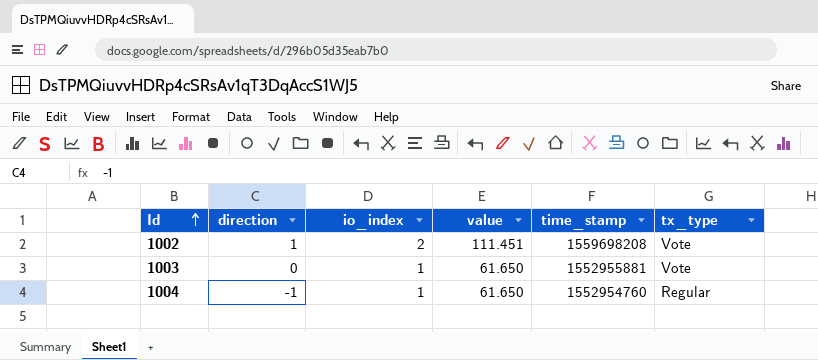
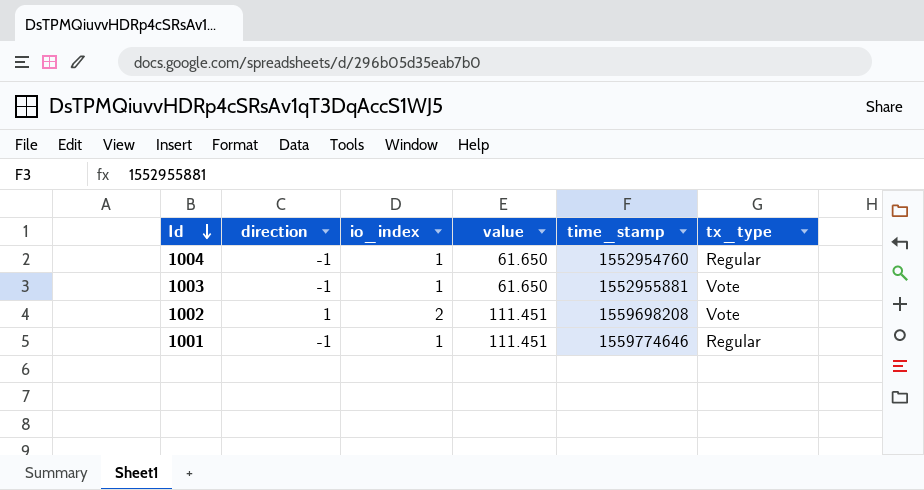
row order: Id ascending -> Id descending
1003 | direction: 0 -> -1
row 1001: none -> -1 | 1 | 111.451 | 1559774646 | Regular

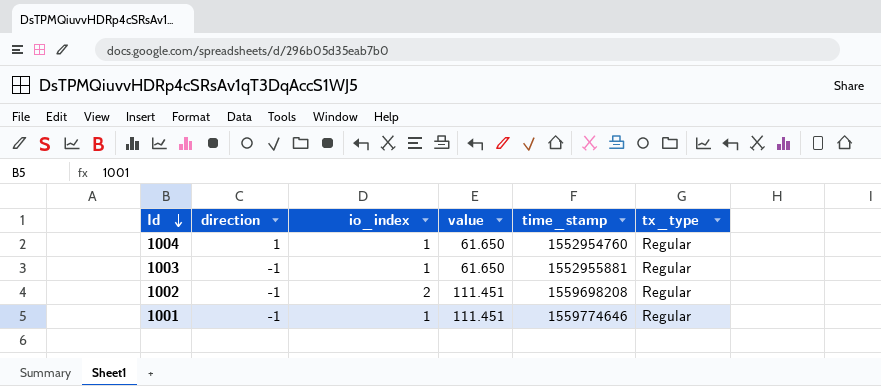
1004 | direction: -1 -> 1
1003 | tx_type: Vote -> Regular
1002 | direction: 1 -> -1
1002 | tx_type: Vote -> Regular

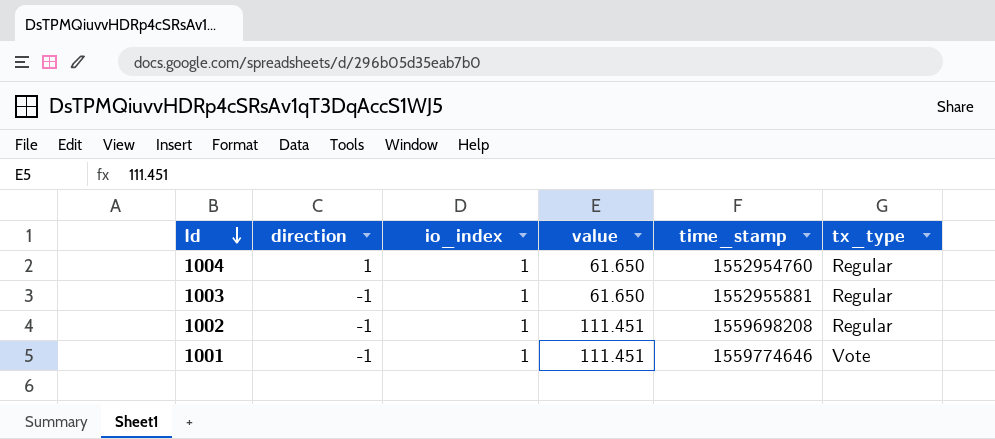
1002 | io_index: 2 -> 1
1001 | tx_type: Regular -> Vote

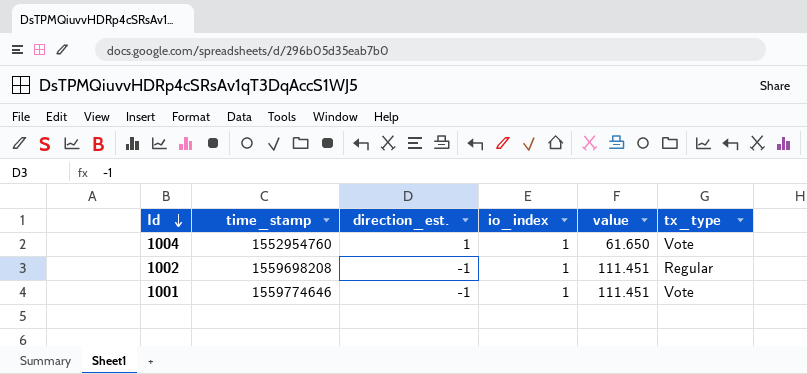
column time_stamp | position: 5 -> 2
column name: direction -> direction_est.
row 1003: -1 | 1 | 61.650 | 1552955881 | Regular -> none
1004 | tx_type: Regular -> Vote

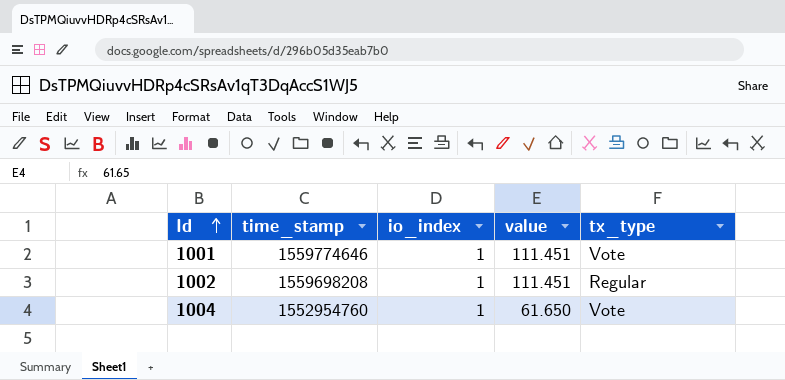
row order: Id descending -> Id ascending
column direction_est. | position: 3 -> none

